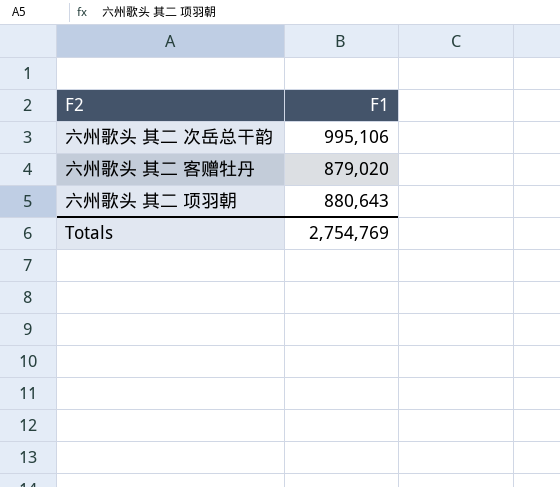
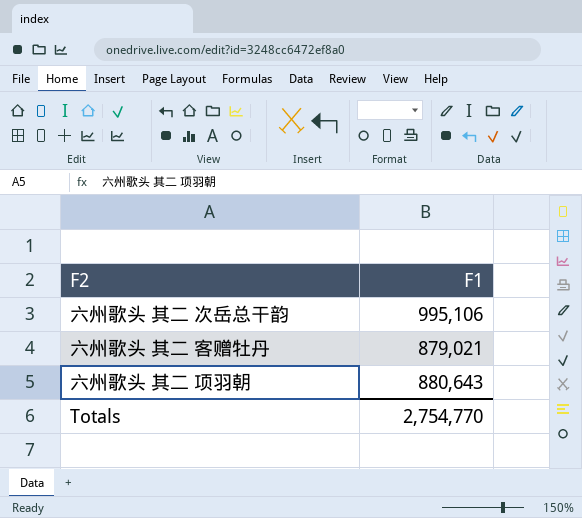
六州歌头 其二 客赠牡丹 | F1: 879,020 -> 879,021
Totals | F1: 2,754,769 -> 2,754,770

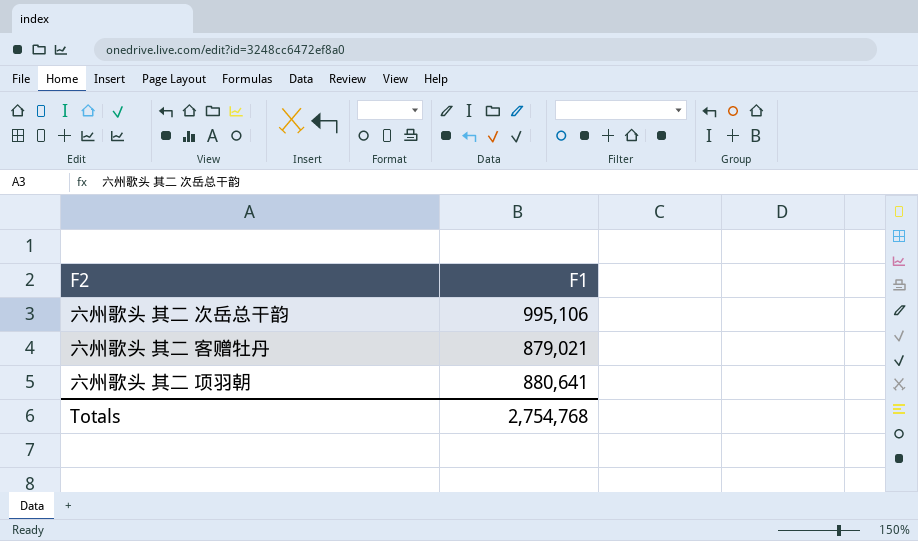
六州歌头 其二 项羽朝 | F1: 880,643 -> 880,641
Totals | F1: 2,754,770 -> 2,754,768

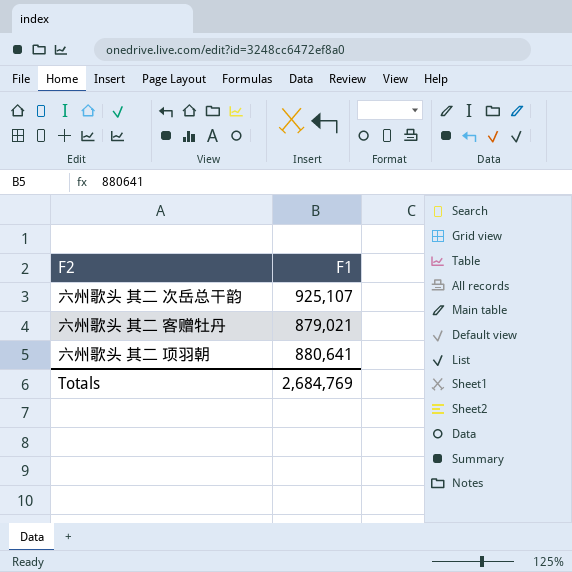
六州歌头 其二 次岳总干韵 | F1: 995,106 -> 925,107
Totals | F1: 2,754,768 -> 2,684,769

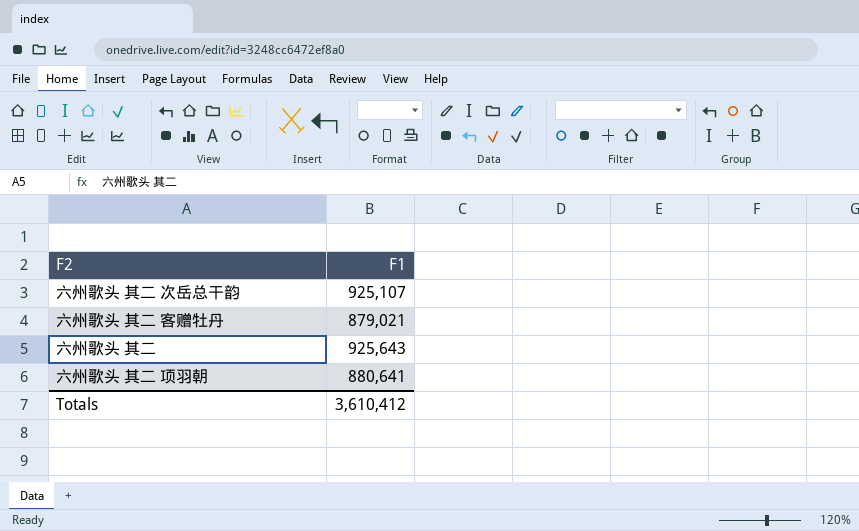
row 六州歌头 其二: none -> 925,643
Totals | F1: 2,684,769 -> 3,610,412

